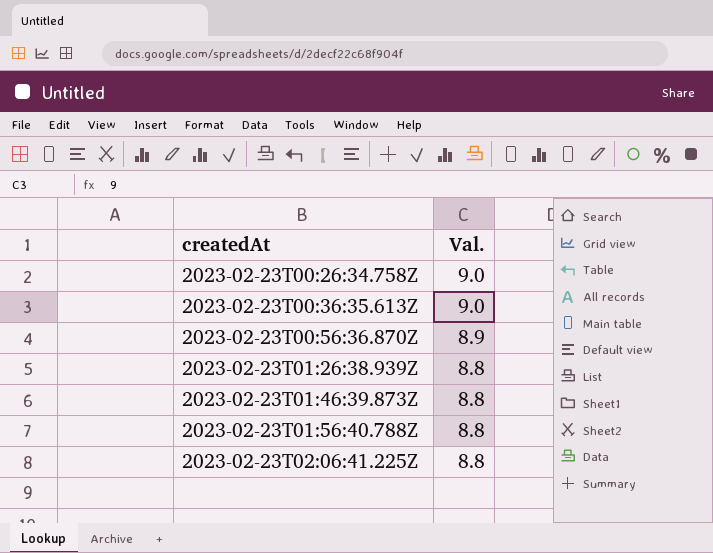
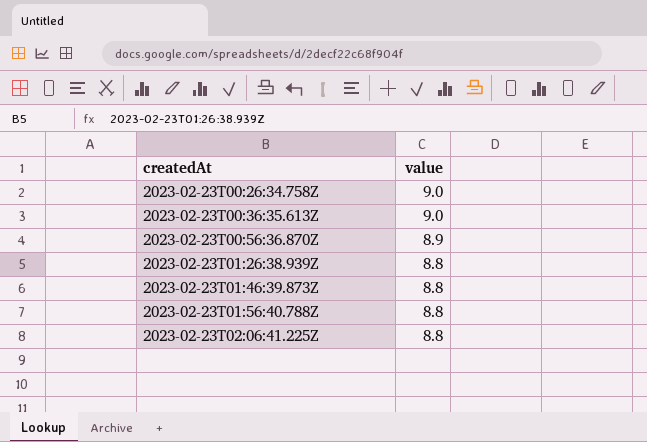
column name: Val. -> value

